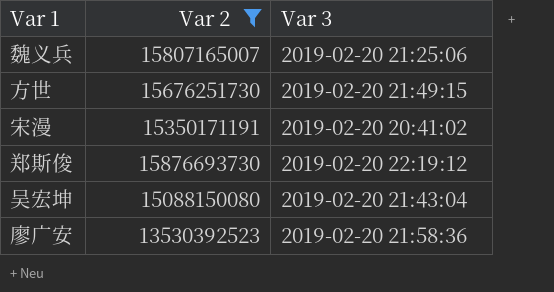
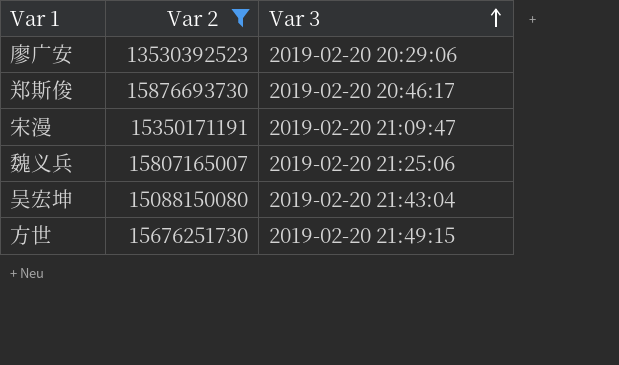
row order: none -> Var 3 ascending
廖广安 | Var 3: 2019-02-20 21:58:36 -> 2019-02-20 20:29:06
郑斯俊 | Var 3: 2019-02-20 22:19:12 -> 2019-02-20 20:46:17
宋漫 | Var 3: 2019-02-20 20:41:02 -> 2019-02-20 21:09:47

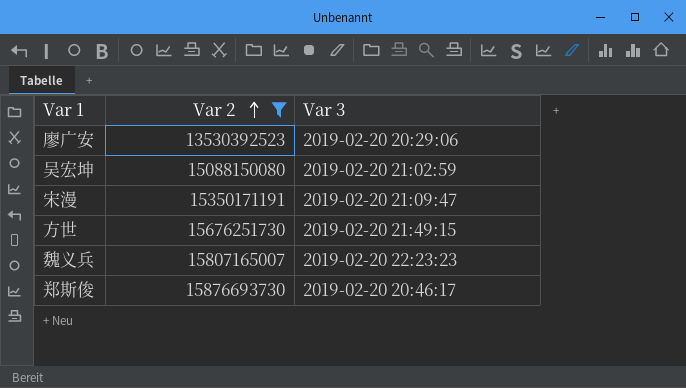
row order: Var 3 ascending -> Var 2 ascending
吴宏坤 | Var 3: 2019-02-20 21:43:04 -> 2019-02-20 21:02:59
魏义兵 | Var 3: 2019-02-20 21:25:06 -> 2019-02-20 22:23:23

